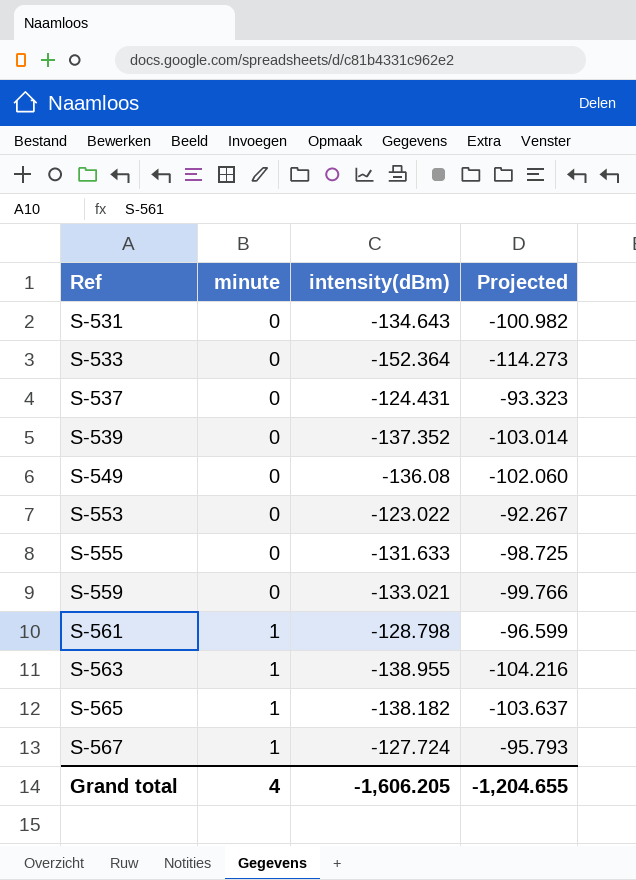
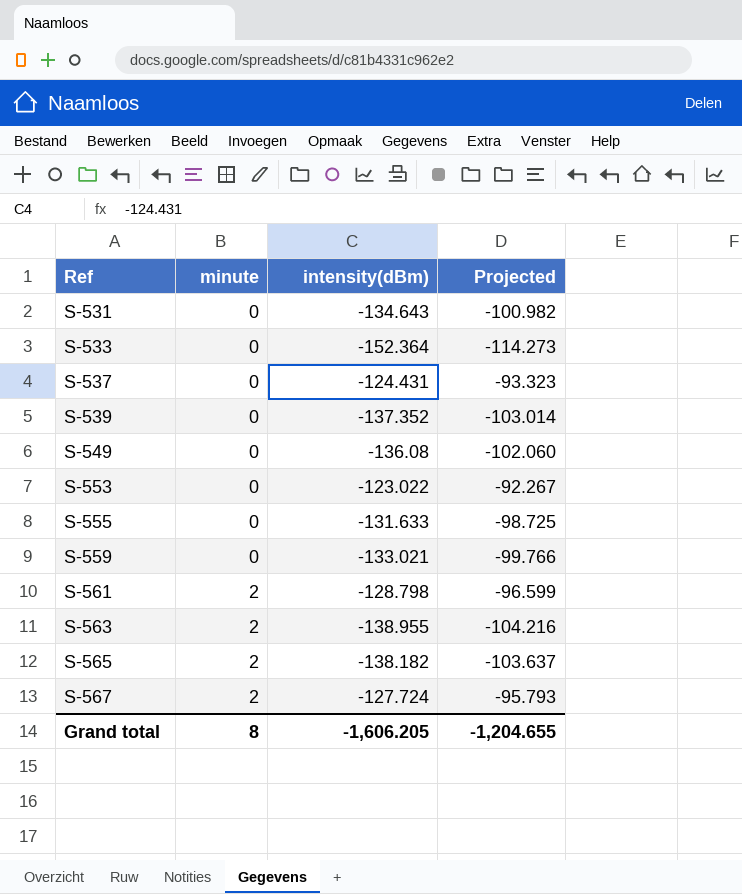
S-561 | minute: 1 -> 2
S-563 | minute: 1 -> 2
S-565 | minute: 1 -> 2
S-567 | minute: 1 -> 2
Grand total | minute: 4 -> 8

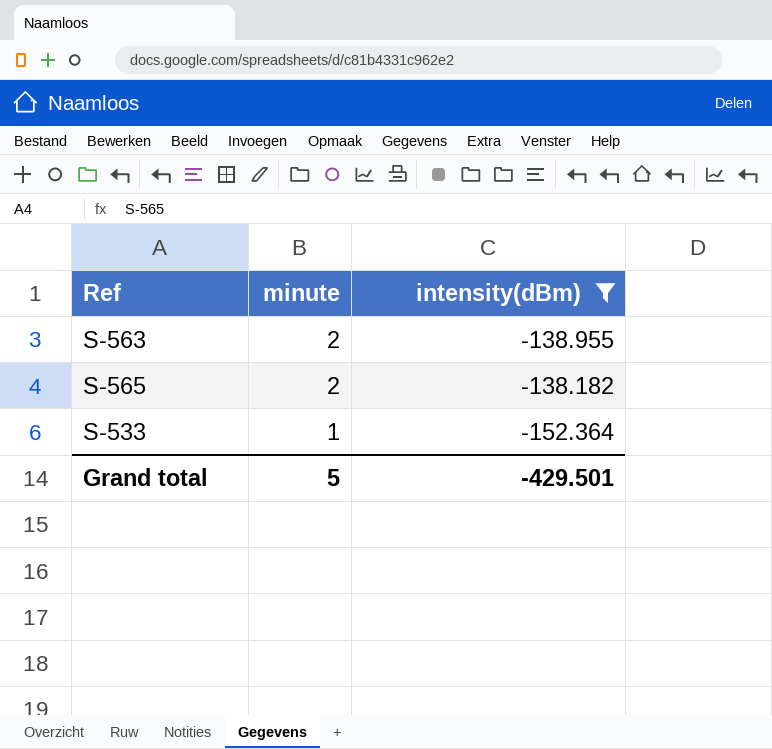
filter: none -> intensity(dBm) <= -138.182
row order: Ref ascending -> minute descending
column Projected | formula: [intensity(dBm)] * 0.75 -> none
S-533 | minute: 0 -> 1
Grand total | minute: 8 -> 5
Grand total | intensity(dBm): -1,606.205 -> -429.501

